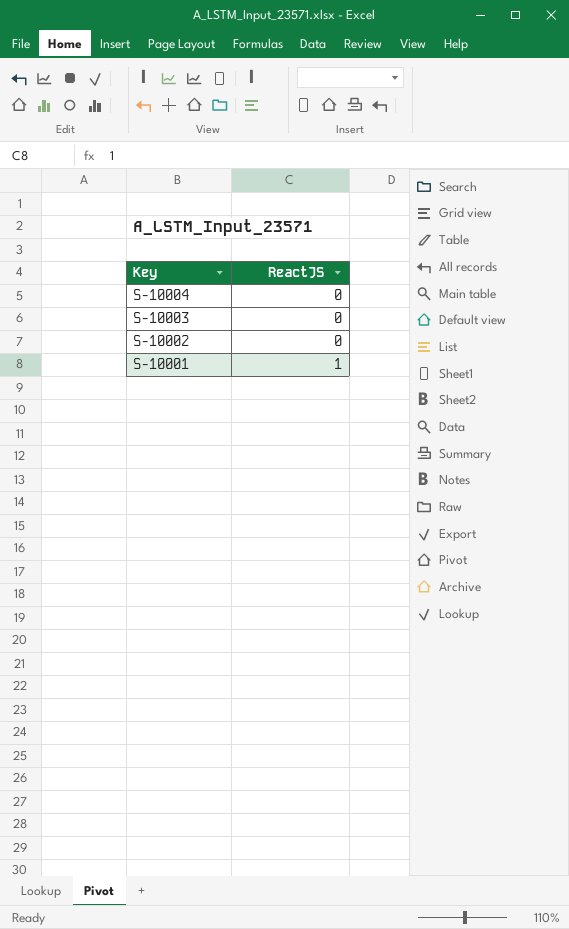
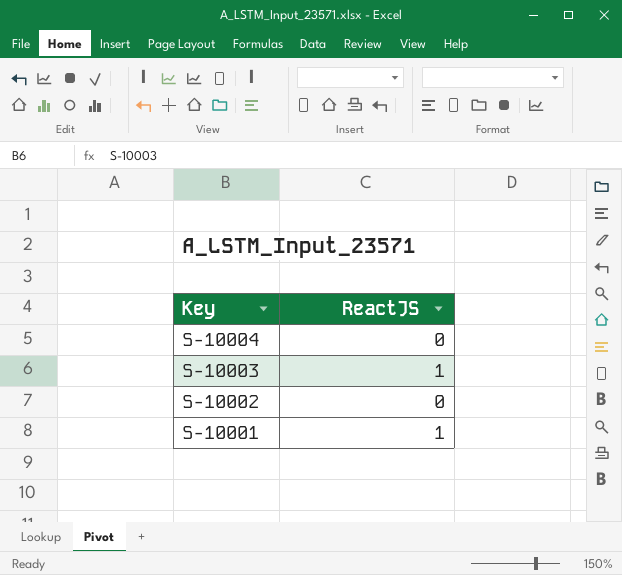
S-10003 | ReactJS: 0 -> 1

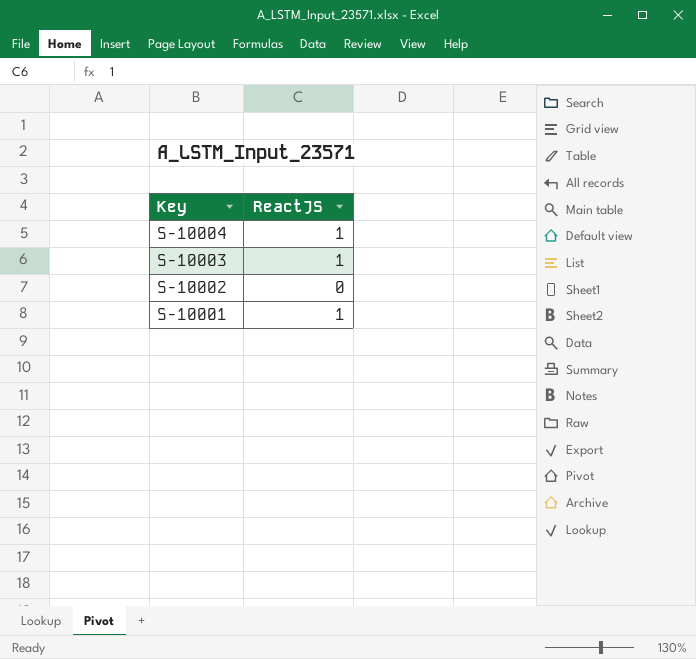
S-10004 | ReactJS: 0 -> 1

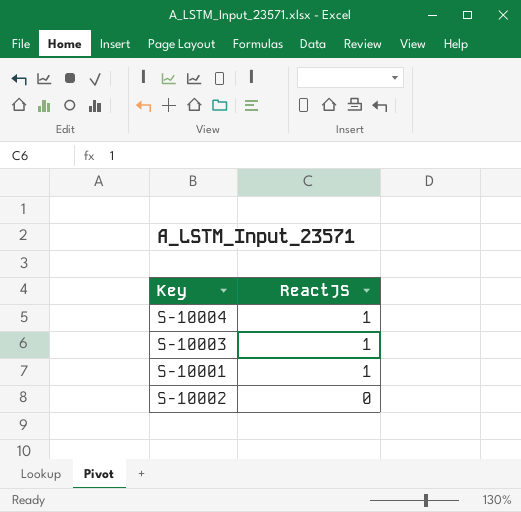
row order: Key descending -> ReactJS descending

